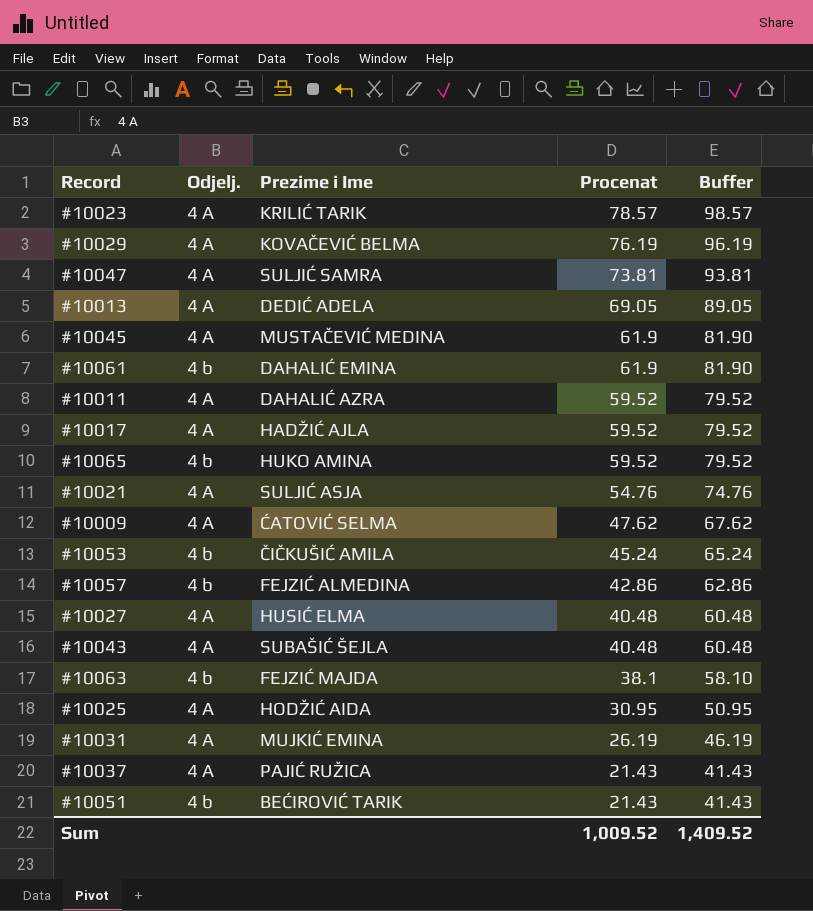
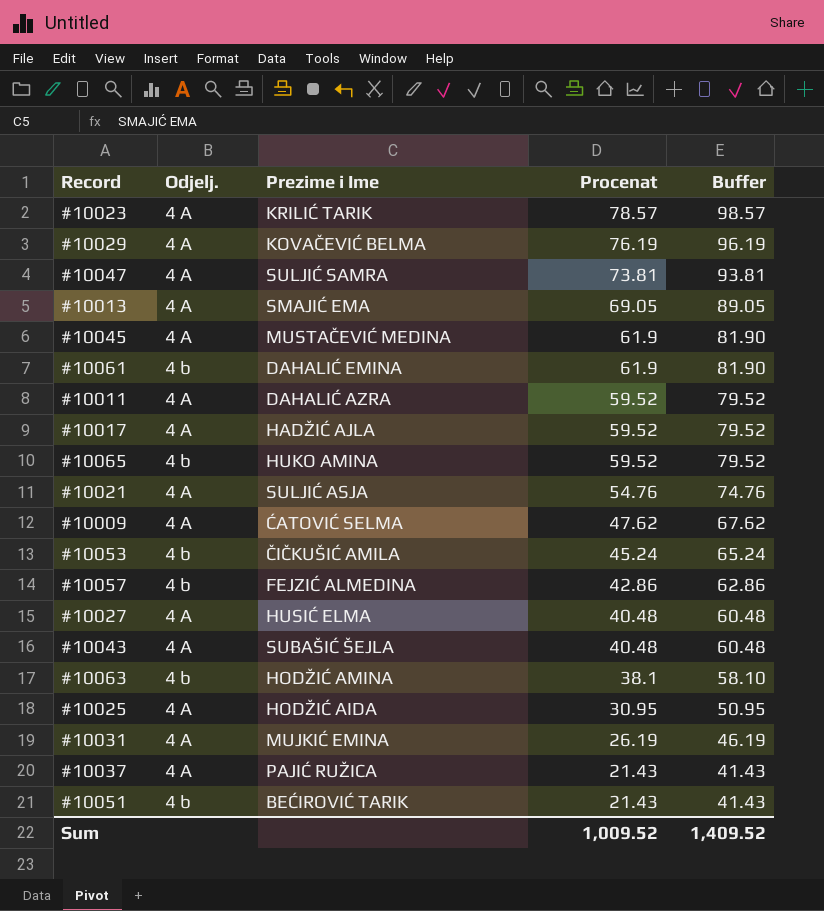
#10013 | Prezime i Ime: DEDIĆ ADELA -> SMAJIĆ EMA
#10063 | Prezime i Ime: FEJZIĆ MAJDA -> HODŽIĆ AMINA

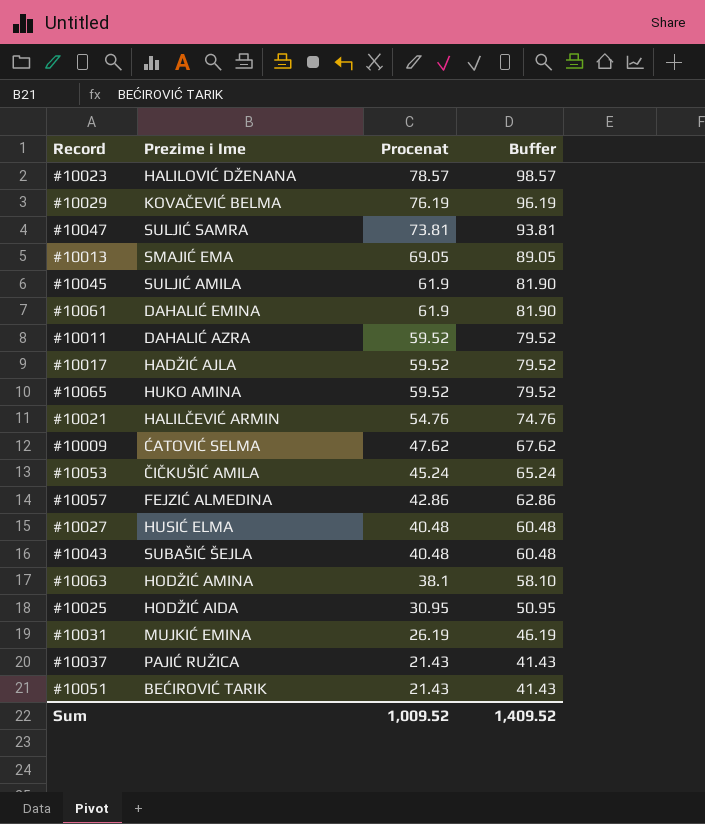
column Odjelj. | position: 2 -> none
#10023 | Prezime i Ime: KRILIĆ TARIK -> HALILOVIĆ DŽENANA
#10045 | Prezime i Ime: MUSTAČEVIĆ MEDINA -> SULJIĆ AMILA
#10021 | Prezime i Ime: SULJIĆ ASJA -> HALILČEVIĆ ARMIN

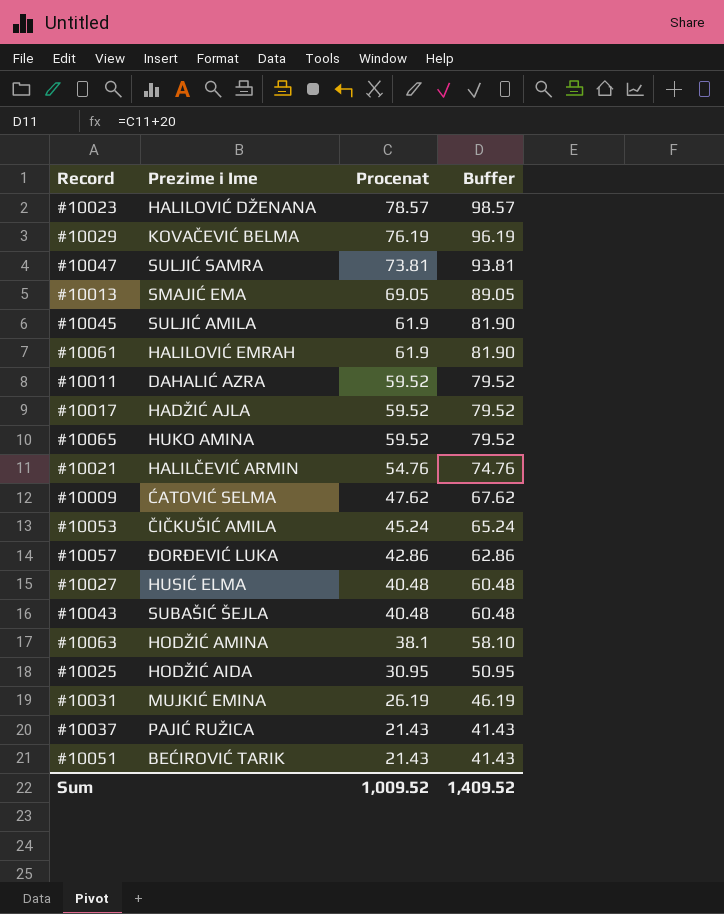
#10061 | Prezime i Ime: DAHALIĆ EMINA -> HALILOVIĆ EMRAH
#10057 | Prezime i Ime: FEJZIĆ ALMEDINA -> ĐORĐEVIĆ LUKA

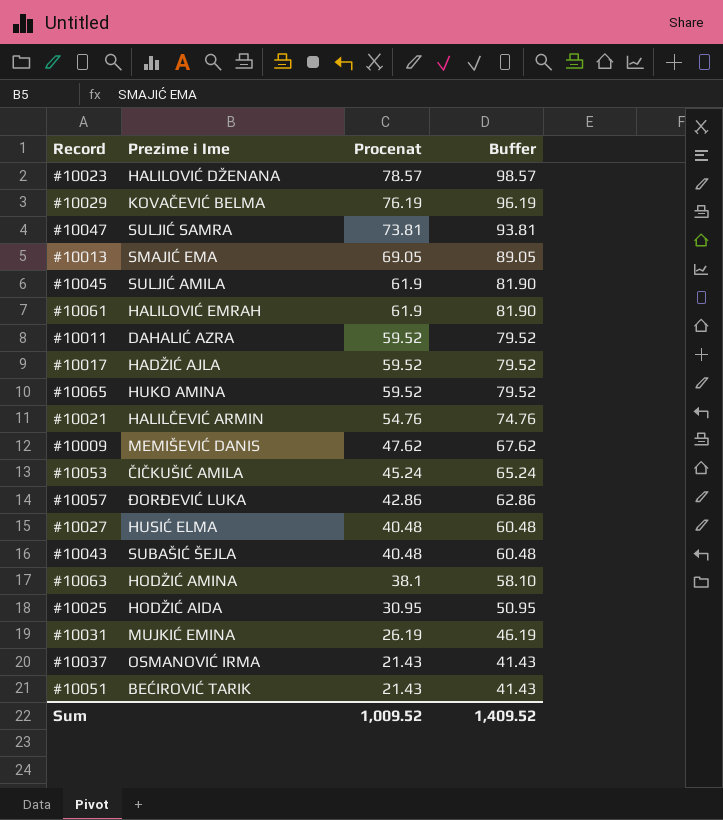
#10009 | Prezime i Ime: ĆATOVIĆ SELMA -> MEMIŠEVIĆ DANIS
#10037 | Prezime i Ime: PAJIĆ RUŽICA -> OSMANOVIĆ IRMA

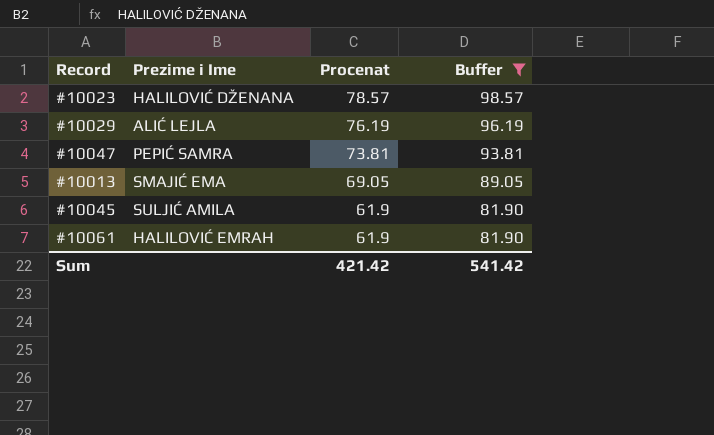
filter: none -> Buffer >= 81.90
#10029 | Prezime i Ime: KOVAČEVIĆ BELMA -> ALIĆ LEJLA
#10047 | Prezime i Ime: SULJIĆ SAMRA -> PEPIĆ SAMRA
Sum | Procenat: 1,009.52 -> 421.42
Sum | Buffer: 1,409.52 -> 541.42

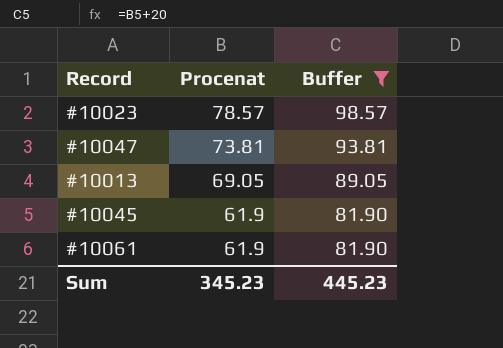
column Prezime i Ime | position: 2 -> none
row #10029: ALIĆ LEJLA | 76.19 | 96.19 -> none
Sum | Procenat: 421.42 -> 345.23
Sum | Buffer: 541.42 -> 445.23

